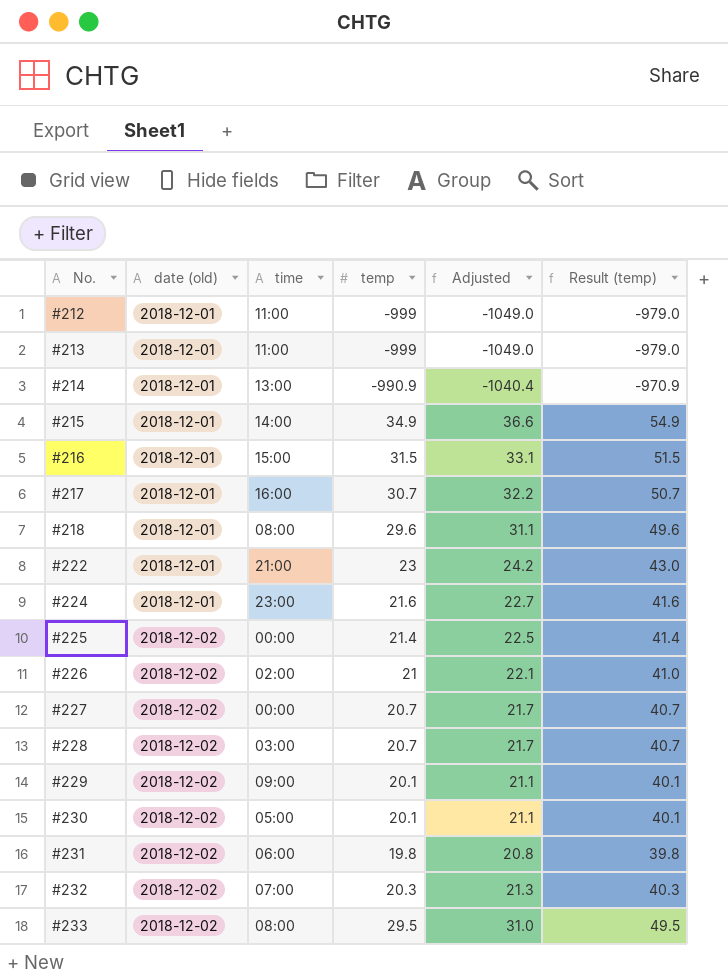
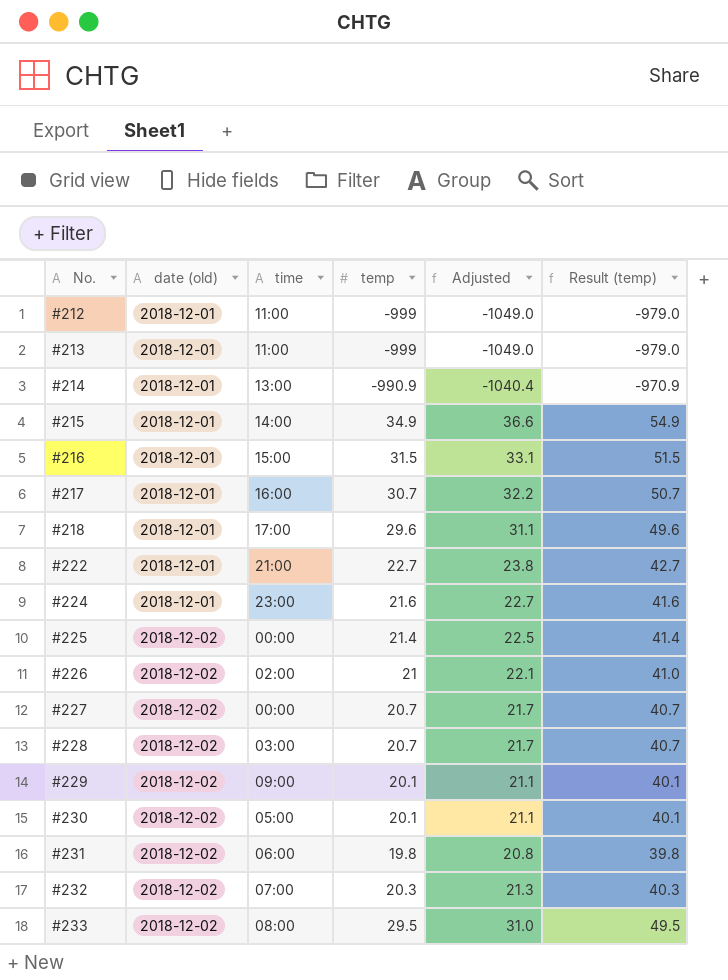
#218 | time: 08:00 -> 17:00
#222 | temp: 23 -> 22.7
#222 | Adjusted: 24.2 -> 23.8
#222 | Result (temp): 43.0 -> 42.7

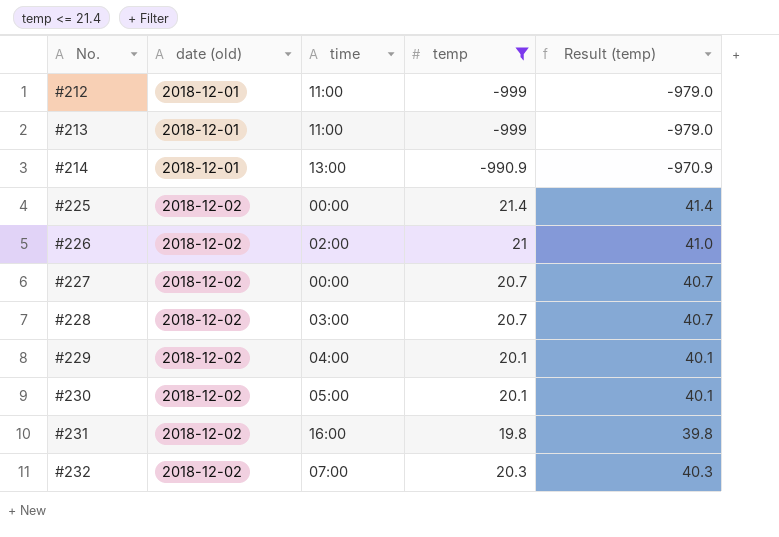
filter: none -> temp <= 21.4
column Adjusted | formula: [temp] * 1.05 -> none
#229 | time: 09:00 -> 04:00
#231 | time: 06:00 -> 16:00

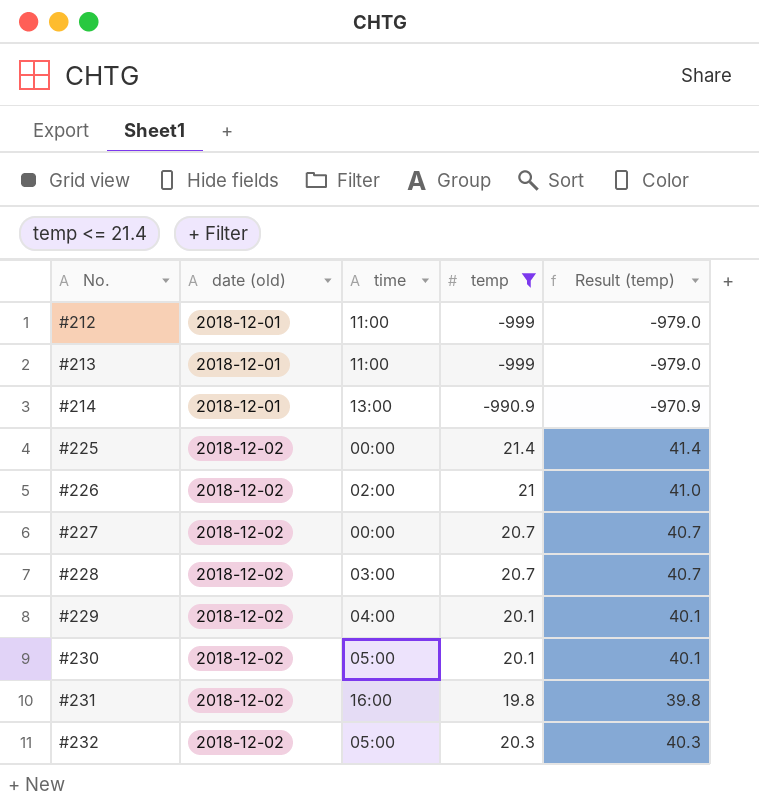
#232 | time: 07:00 -> 05:00

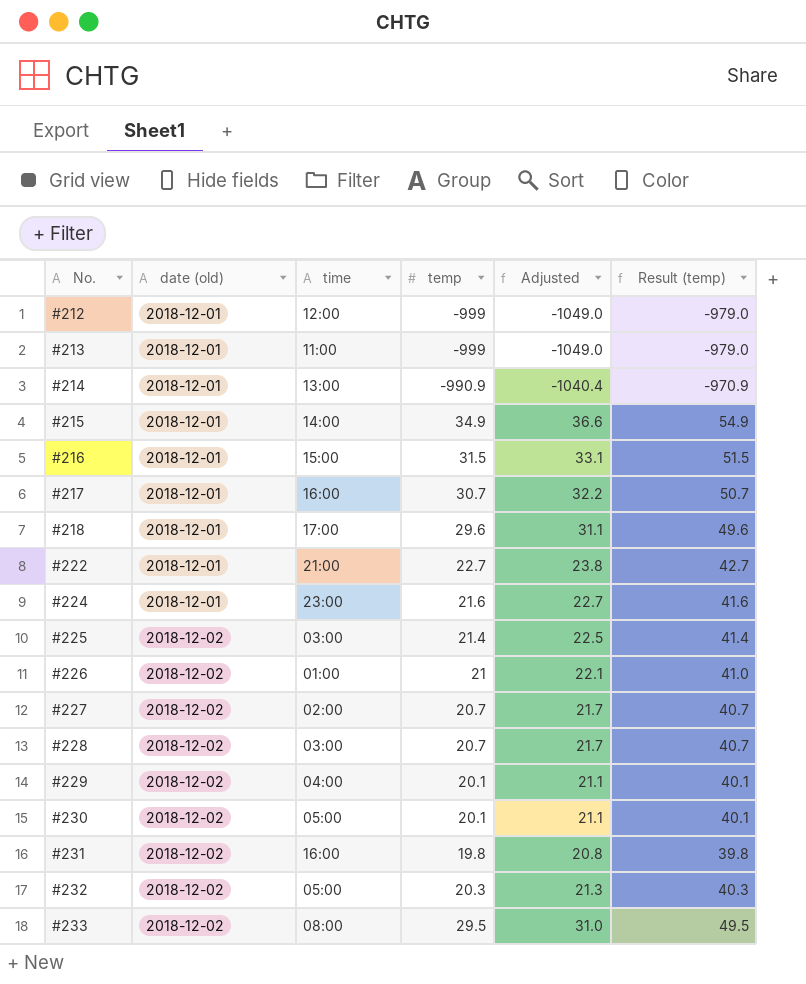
filter: temp <= 21.4 -> none
column Adjusted | formula: none -> [temp] * 1.05
#212 | time: 11:00 -> 12:00
#225 | time: 00:00 -> 03:00
#226 | time: 02:00 -> 01:00
#227 | time: 00:00 -> 02:00

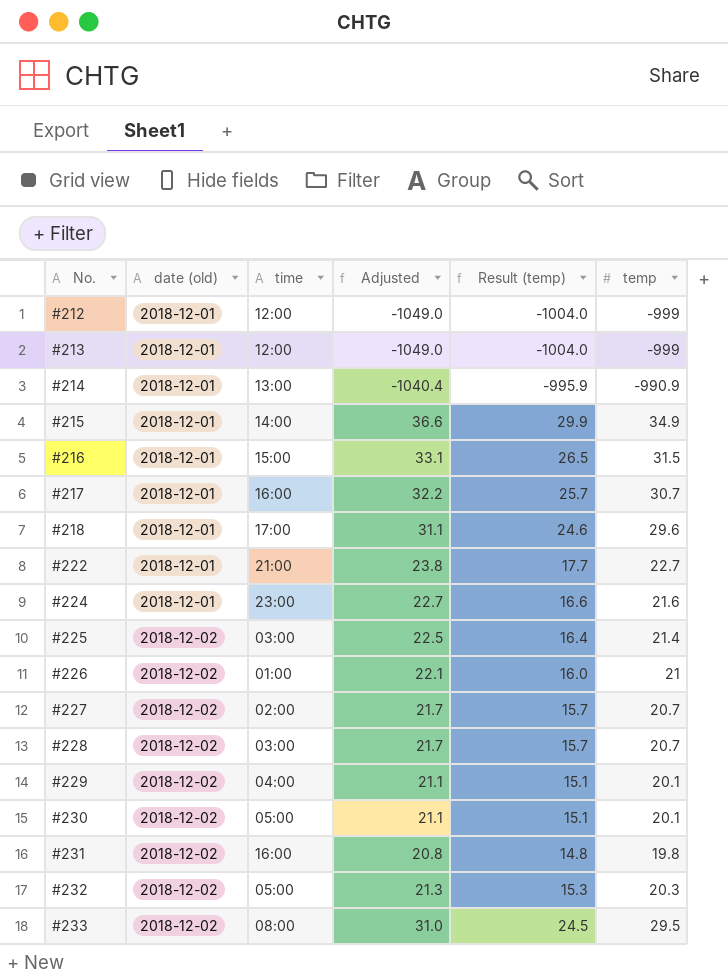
column Result (temp) | formula: [temp] + 20 -> [temp] - 5
column temp | position: 4 -> 6
#213 | time: 11:00 -> 12:00

